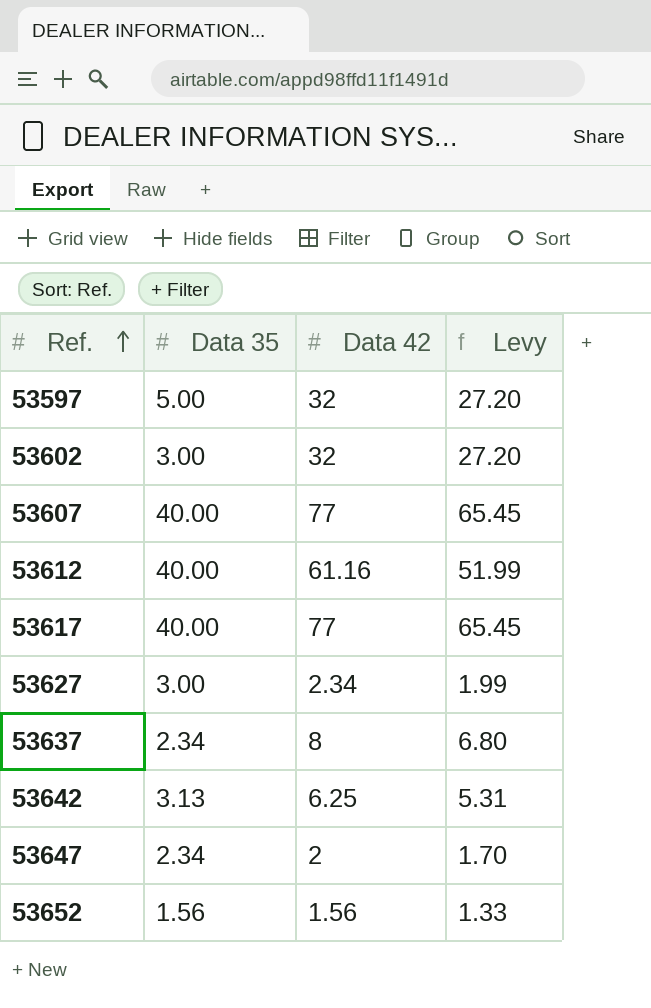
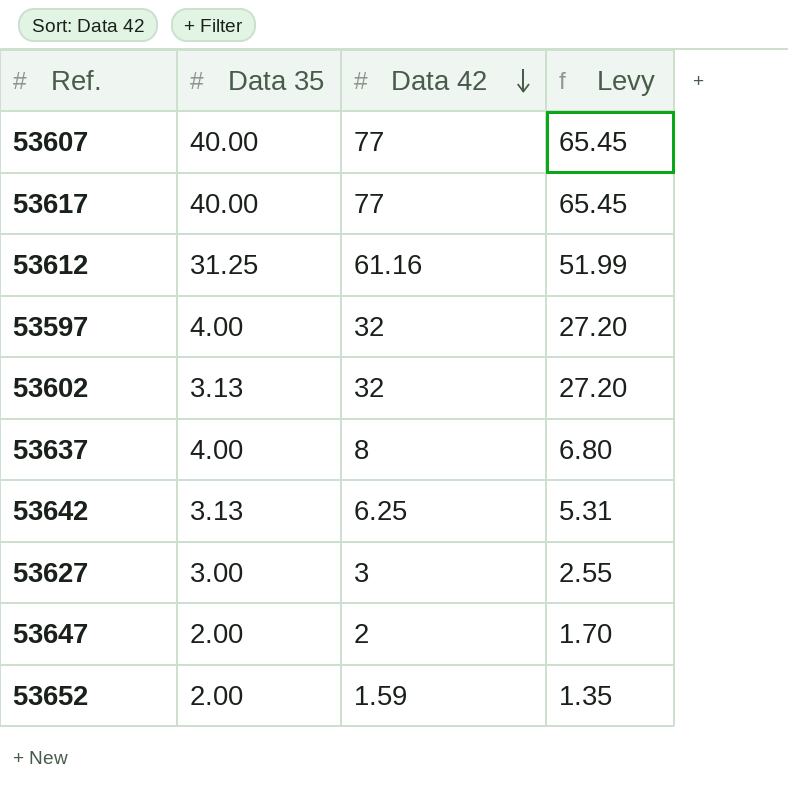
row order: Ref. ascending -> Data 42 descending
53612 | Data 35: 40.00 -> 31.25
53597 | Data 35: 5.00 -> 4.00
53602 | Data 35: 3.00 -> 3.13
53637 | Data 35: 2.34 -> 4.00
53627 | Data 42: 2.34 -> 3
53627 | Levy: 1.99 -> 2.55
53647 | Data 35: 2.34 -> 2.00
53652 | Data 35: 1.56 -> 2.00
53652 | Data 42: 1.56 -> 1.59
53652 | Levy: 1.33 -> 1.35

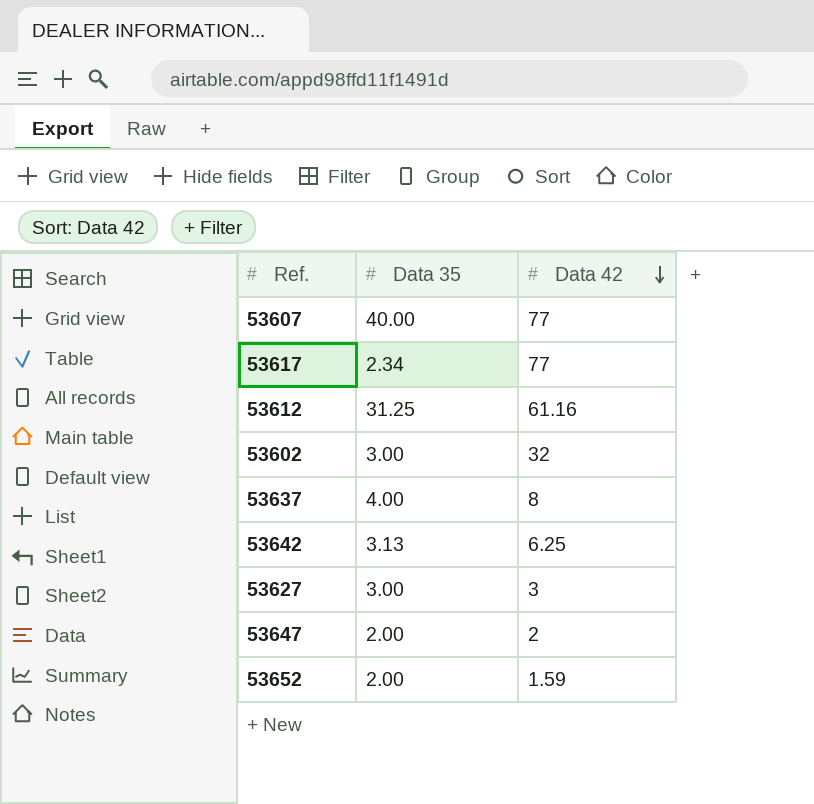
column Levy | formula: [Data 42] * 0.85 -> none
row 53597: 4.00 | 32 | 27.20 -> none
53617 | Data 35: 40.00 -> 2.34
53602 | Data 35: 3.13 -> 3.00

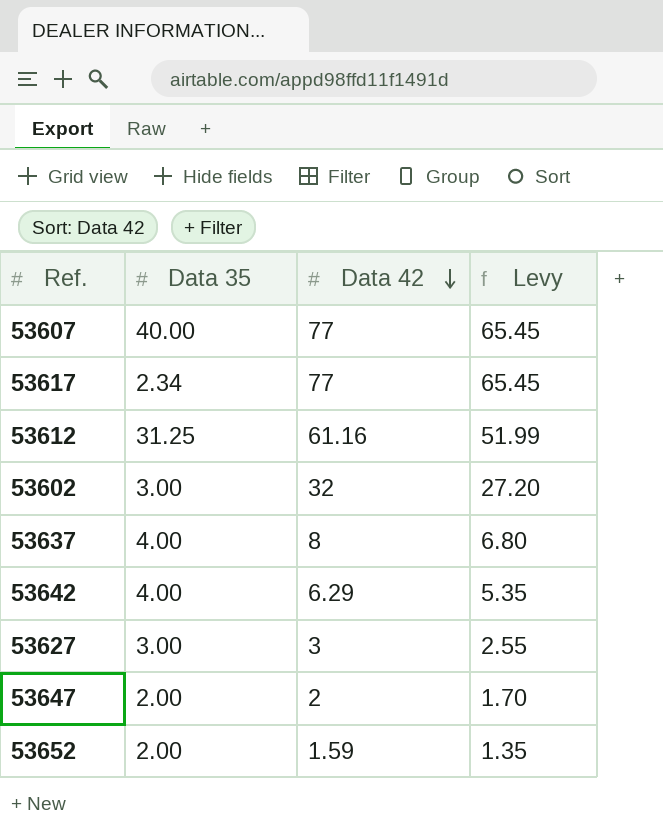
column Levy | formula: none -> [Data 42] * 0.85
53642 | Data 35: 3.13 -> 4.00
53642 | Data 42: 6.25 -> 6.29

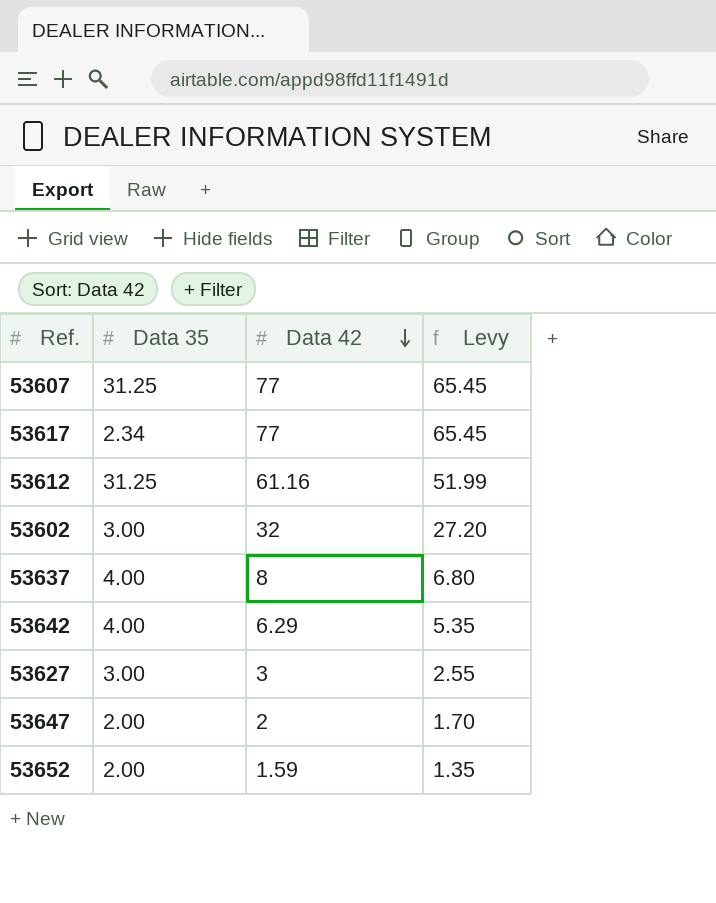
53607 | Data 35: 40.00 -> 31.25

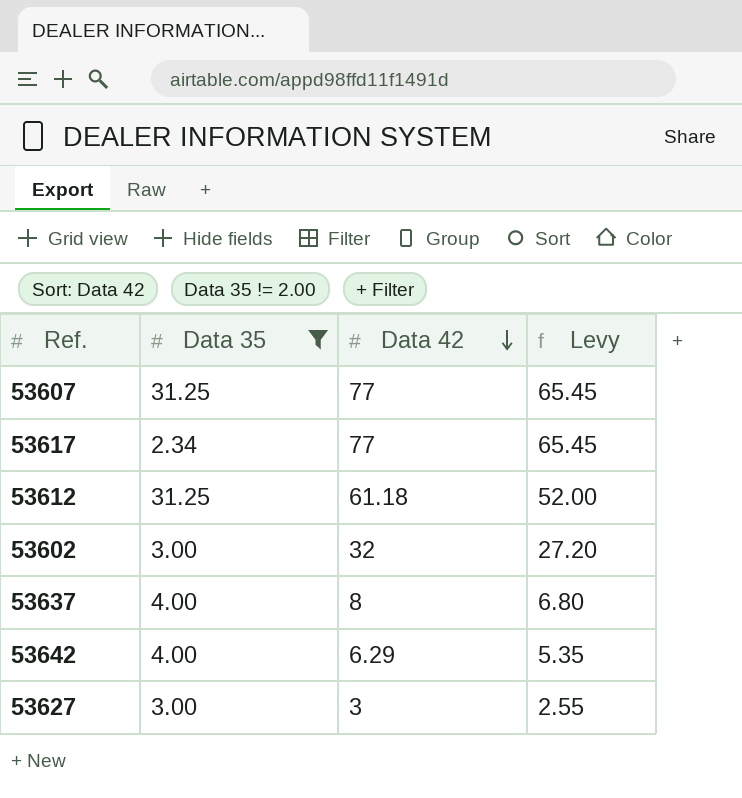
filter: none -> Data 35 != 2.00
53612 | Data 42: 61.16 -> 61.18
53612 | Levy: 51.99 -> 52.00

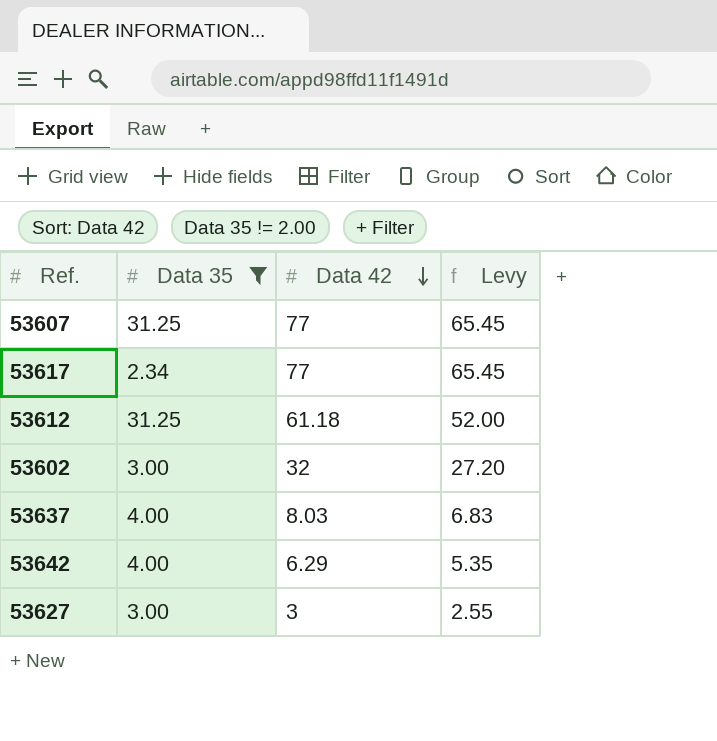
53637 | Data 42: 8 -> 8.03
53637 | Levy: 6.80 -> 6.83

